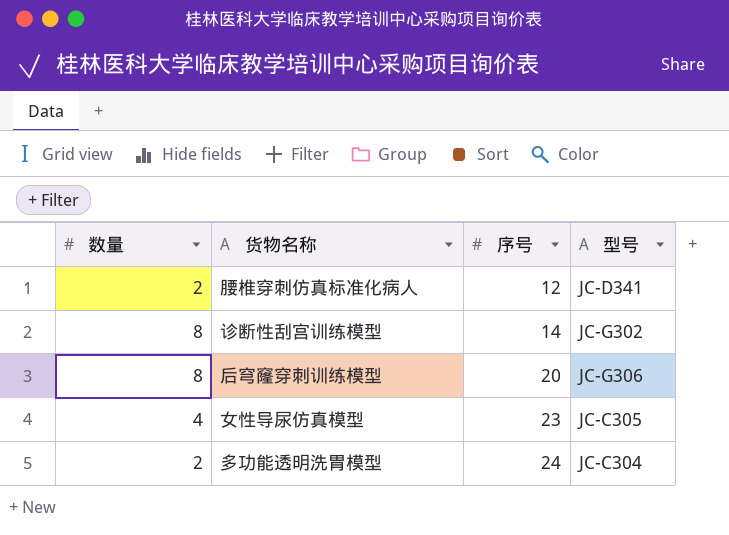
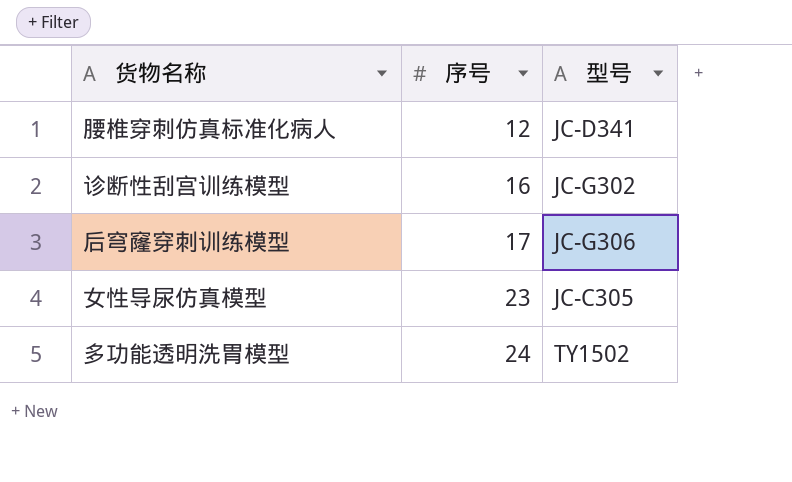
column 数量 | position: 1 -> none
诊断性刮宫训练模型 | 序号: 14 -> 16
后穹窿穿刺训练模型 | 序号: 20 -> 17
多功能透明洗胃模型 | 型号: JC-C304 -> TY1502

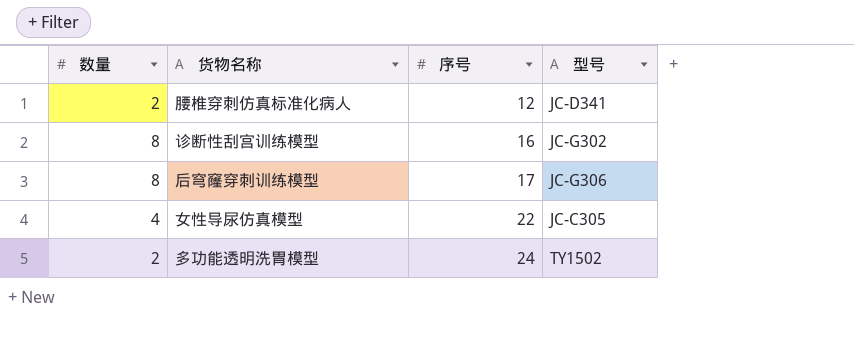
column 数量 | position: none -> 1
女性导尿仿真模型 | 序号: 23 -> 22

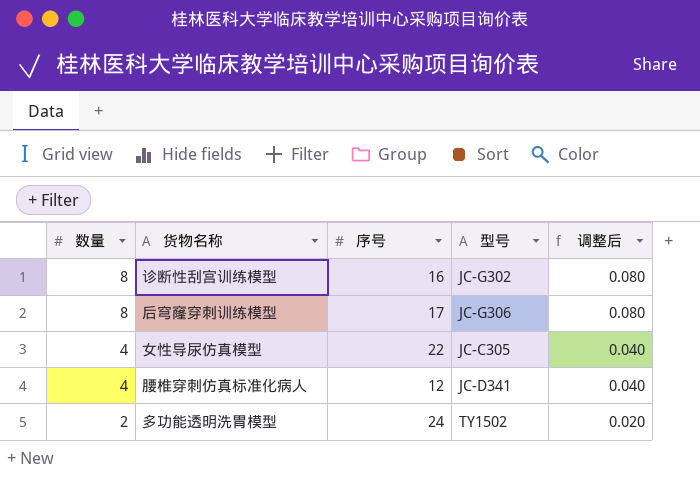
row order: 序号 ascending -> 数量 descending
column 调整后 | formula: none -> [数量] * 0.01
腰椎穿刺仿真标准化病人 | 数量: 2 -> 4

